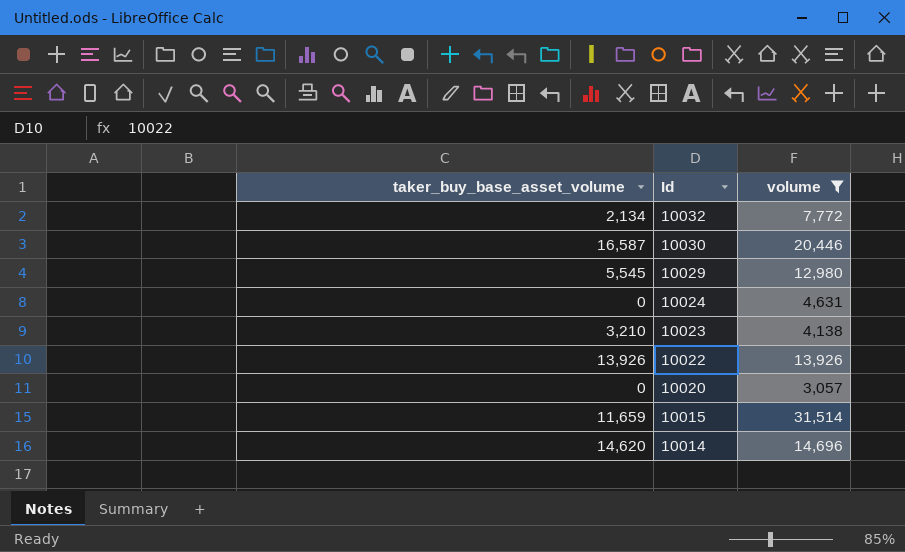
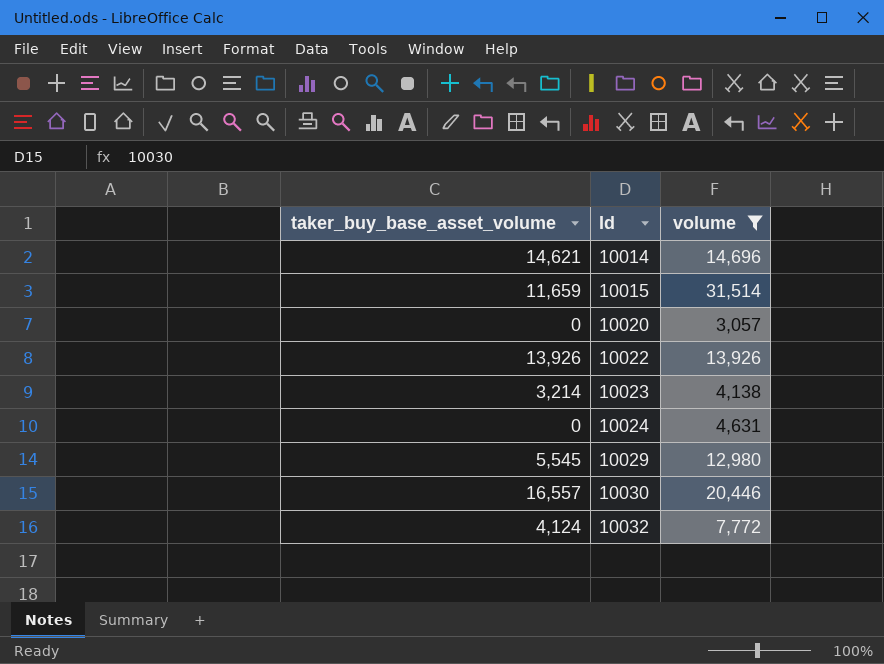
row order: Id descending -> Id ascending
10014 | taker_buy_base_asset_volume: 14,620 -> 14,621
10023 | taker_buy_base_asset_volume: 3,210 -> 3,214
10030 | taker_buy_base_asset_volume: 16,587 -> 16,557
10032 | taker_buy_base_asset_volume: 2,134 -> 4,124

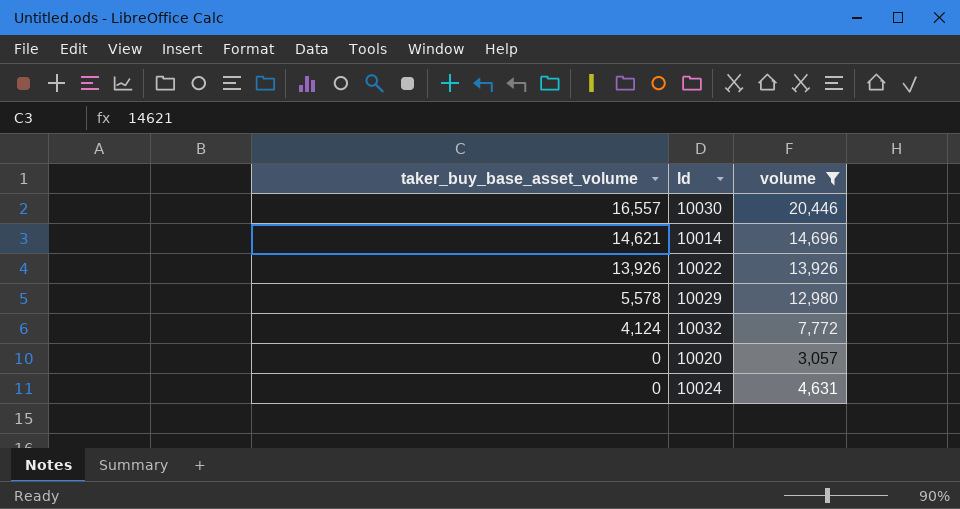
row order: Id ascending -> taker_buy_base_asset_volume descending
row 10015: 11,659 | 31,514 -> none
row 10023: 3,214 | 4,138 -> none
10029 | taker_buy_base_asset_volume: 5,545 -> 5,578

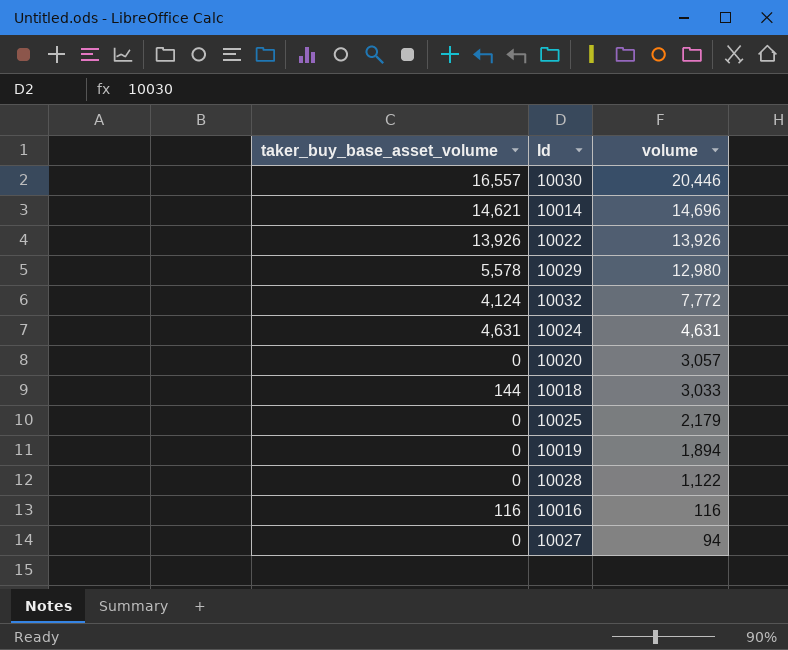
filter: volume >= 3,057 -> none
row order: taker_buy_base_asset_volume descending -> volume descending
10024 | taker_buy_base_asset_volume: 0 -> 4,631

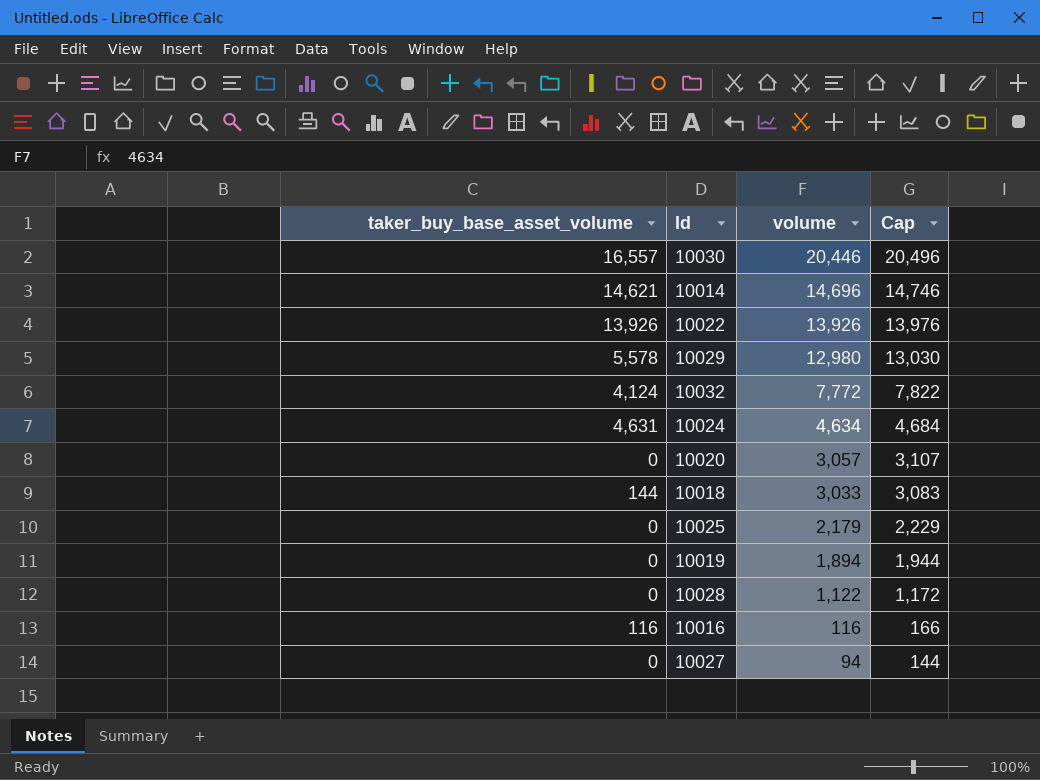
column Cap | formula: none -> [volume] + 50
10024 | volume: 4,631 -> 4,634

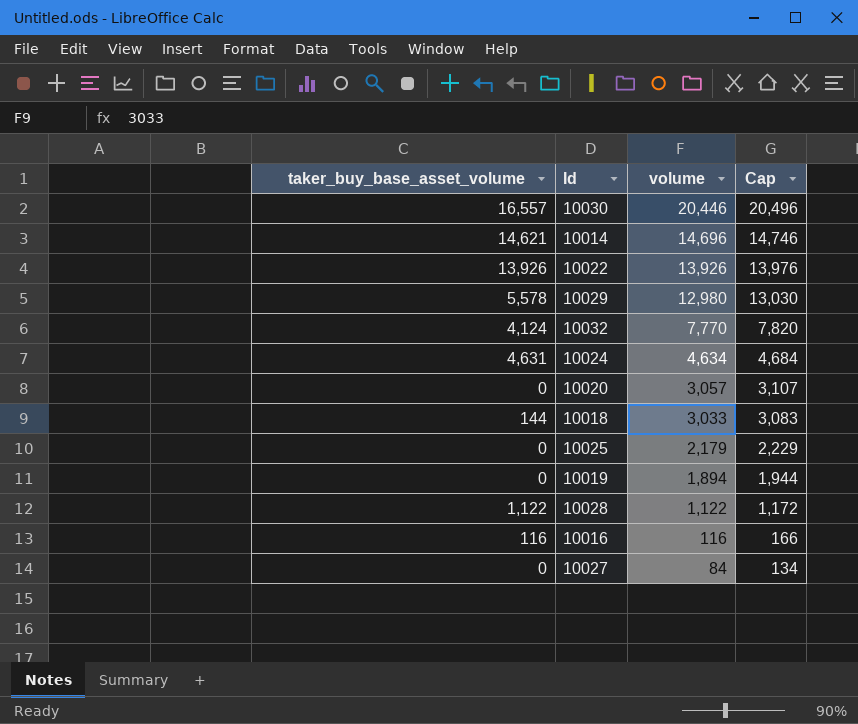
10032 | volume: 7,772 -> 7,770
10032 | Cap: 7,822 -> 7,820
10028 | taker_buy_base_asset_volume: 0 -> 1,122
10027 | volume: 94 -> 84
10027 | Cap: 144 -> 134

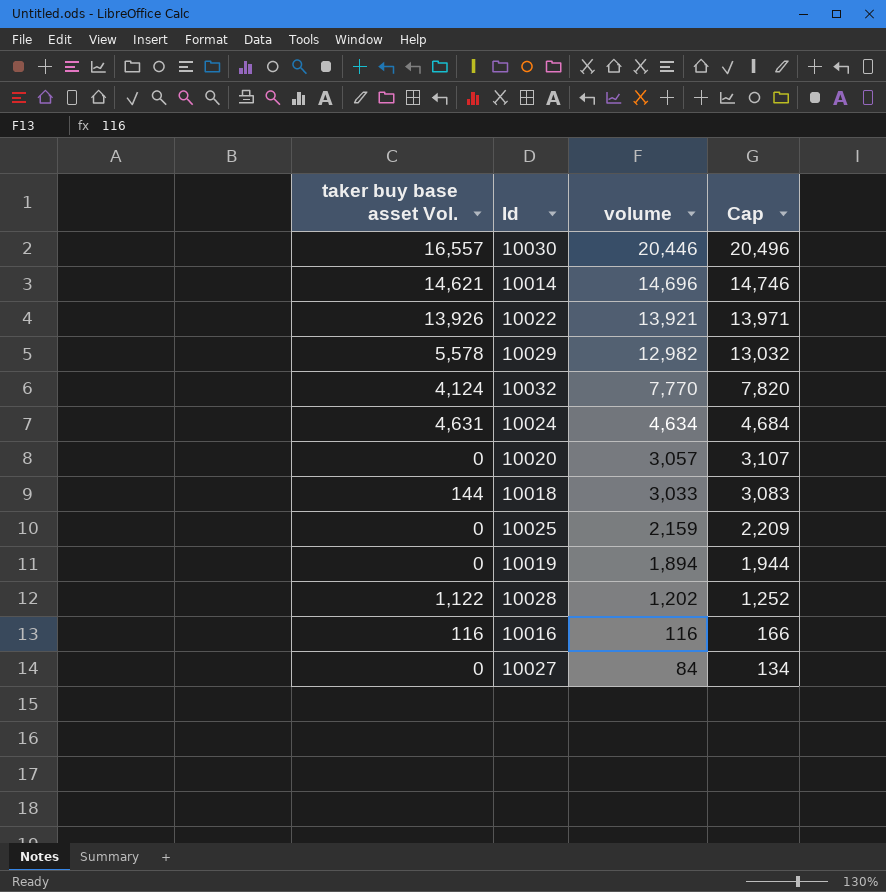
column name: taker_buy_base_asset_volume -> taker buy base asset Vol.
10022 | volume: 13,926 -> 13,921
10022 | Cap: 13,976 -> 13,971
10029 | volume: 12,980 -> 12,982
10029 | Cap: 13,030 -> 13,032
10025 | volume: 2,179 -> 2,159
10025 | Cap: 2,229 -> 2,209
10028 | volume: 1,122 -> 1,202
10028 | Cap: 1,172 -> 1,252

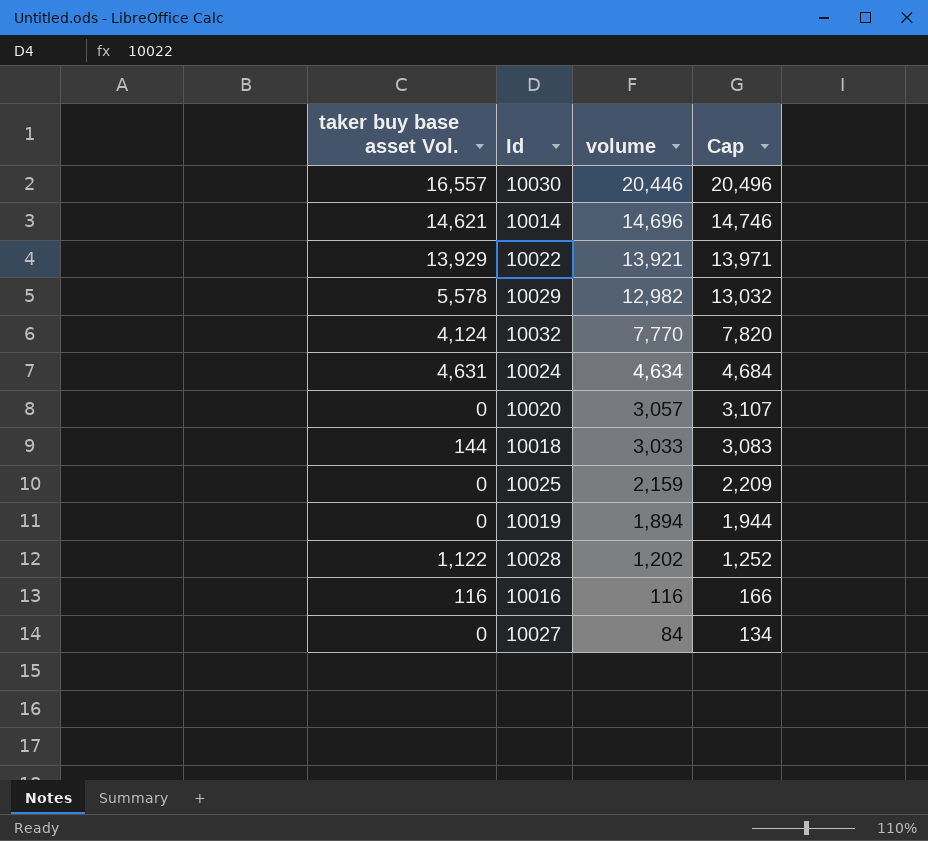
10022 | taker buy base asset Vol.: 13,926 -> 13,929

